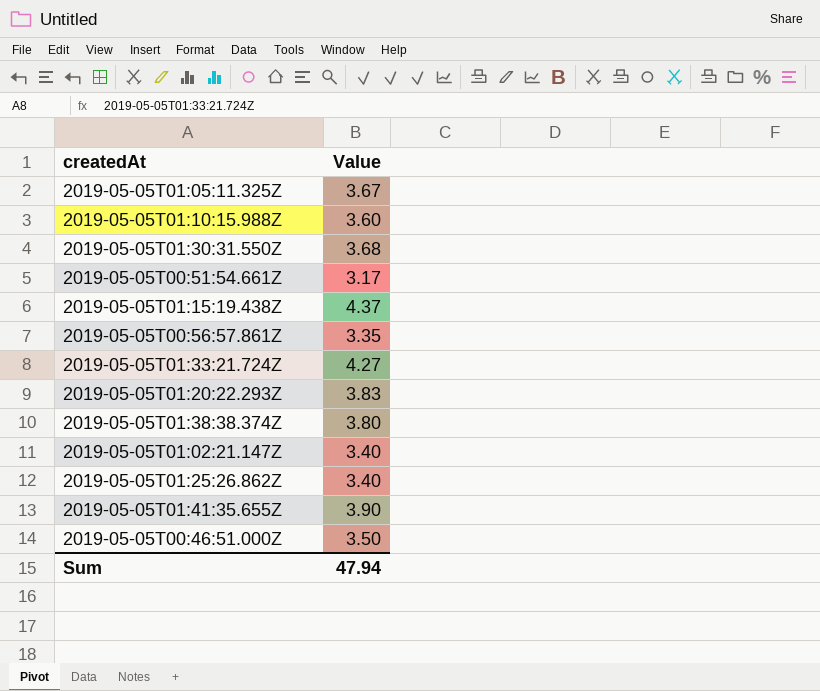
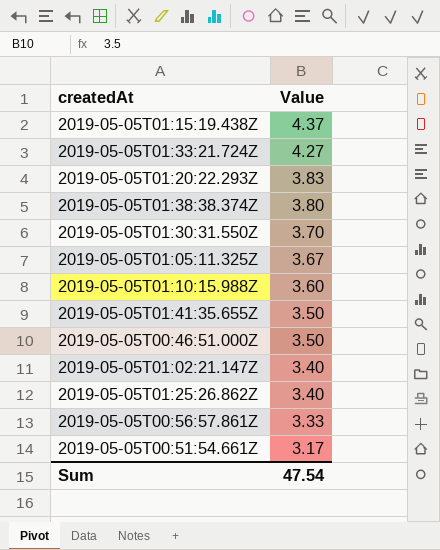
row order: none -> Value descending
2019-05-05T01:30:31.550Z | Value: 3.68 -> 3.70
2019-05-05T01:41:35.655Z | Value: 3.90 -> 3.50
2019-05-05T00:56:57.861Z | Value: 3.35 -> 3.33
Sum | Value: 47.94 -> 47.54

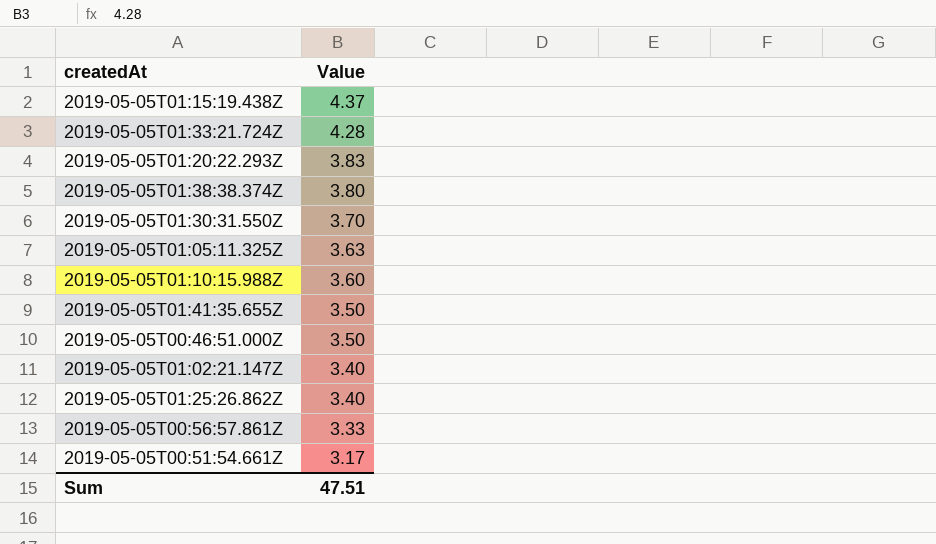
2019-05-05T01:33:21.724Z | Value: 4.27 -> 4.28
2019-05-05T01:05:11.325Z | Value: 3.67 -> 3.63
Sum | Value: 47.54 -> 47.51

